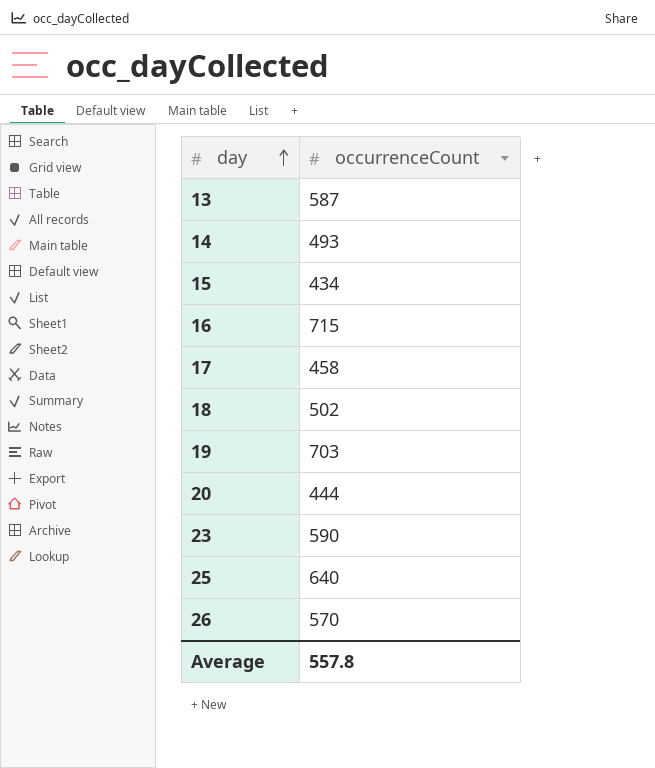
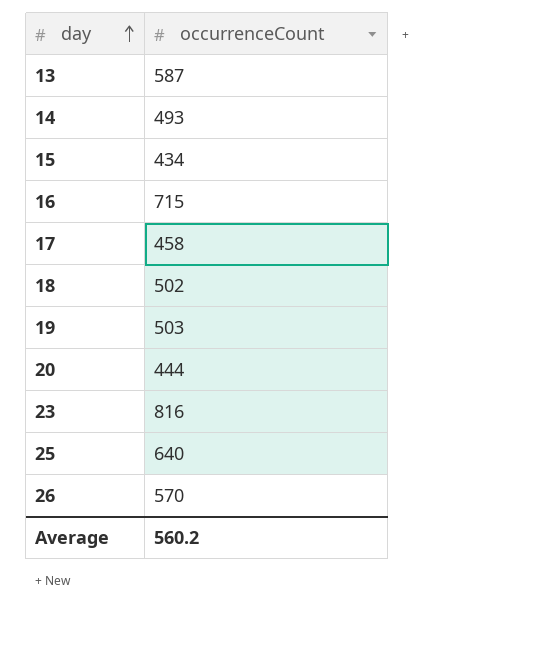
19 | occurrenceCount: 703 -> 503
23 | occurrenceCount: 590 -> 816
Average | occurrenceCount: 557.8 -> 560.2

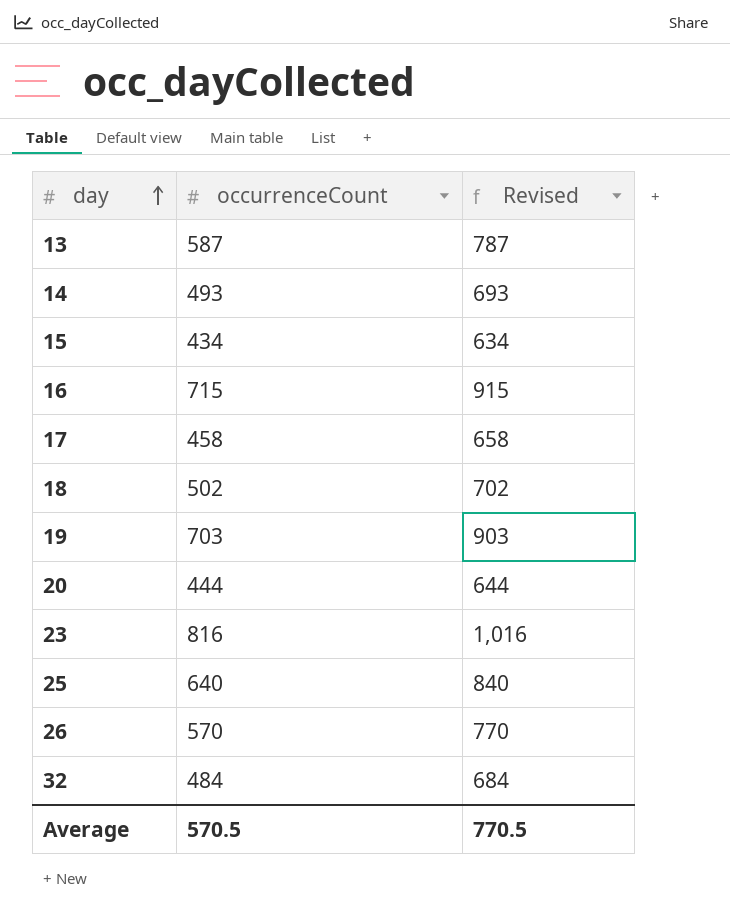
column Revised | formula: none -> [occurrenceCount] + 200
19 | occurrenceCount: 503 -> 703
row 32: none -> 484 | 684
Average | occurrenceCount: 560.2 -> 570.5

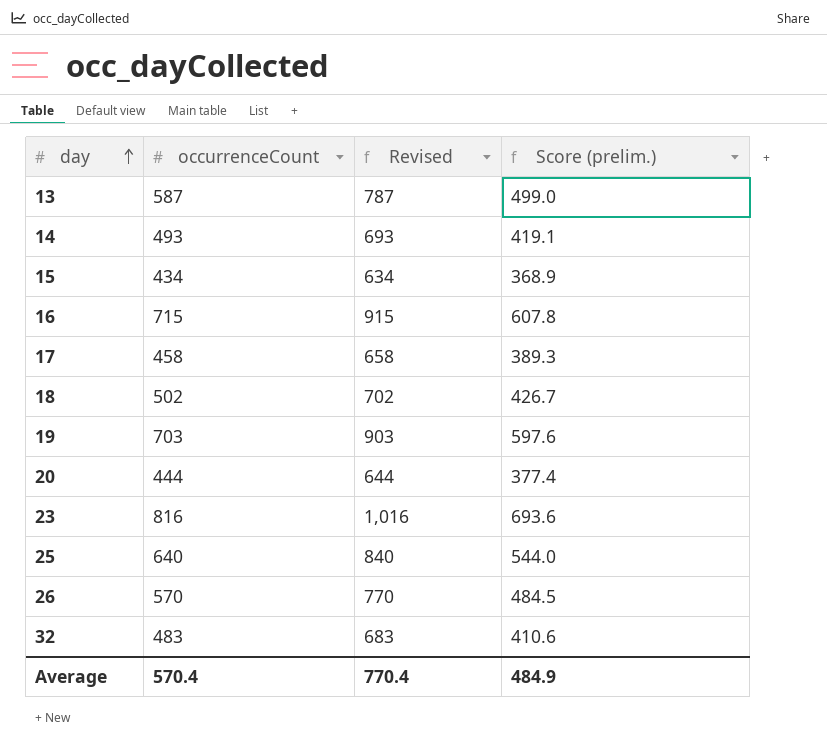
column Score (prelim.) | formula: none -> [occurrenceCount] * 0.85
32 | occurrenceCount: 484 -> 483
32 | Revised: 684 -> 683
Average | occurrenceCount: 570.5 -> 570.4
Average | Revised: 770.5 -> 770.4

